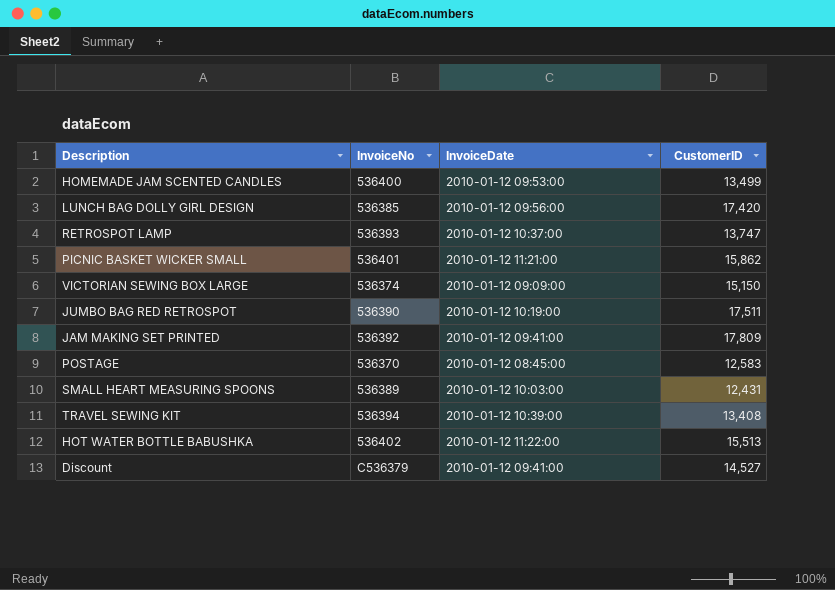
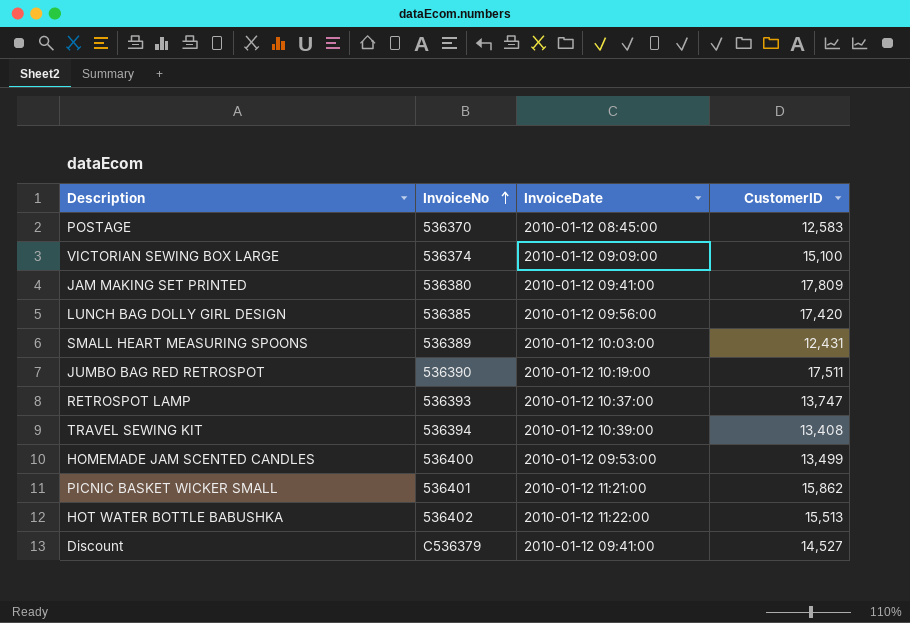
row order: none -> InvoiceNo ascending
VICTORIAN SEWING BOX LARGE | CustomerID: 15,150 -> 15,100
JAM MAKING SET PRINTED | InvoiceNo: 536392 -> 536380

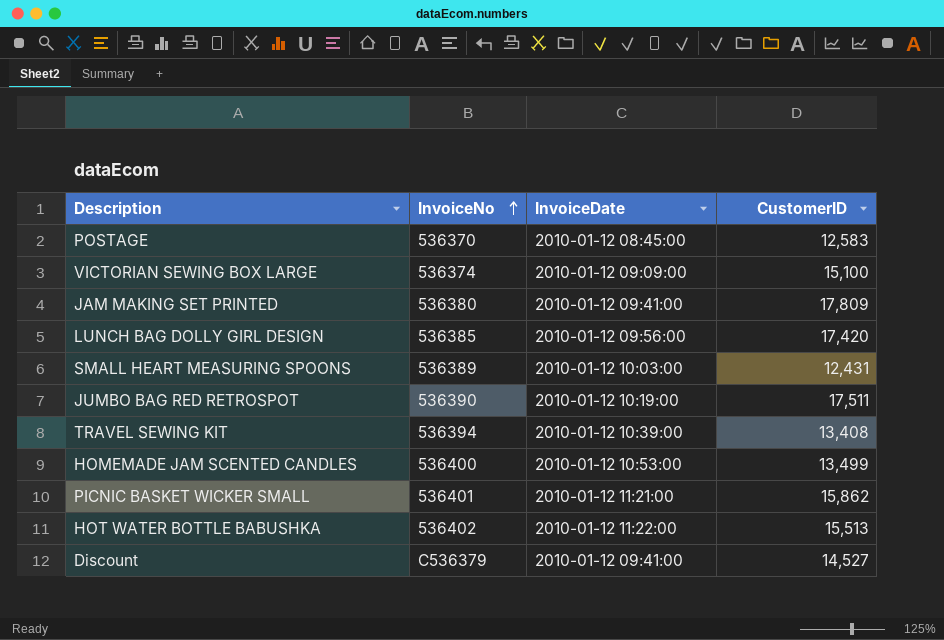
row RETROSPOT LAMP: 536393 | 2010-01-12 10:37:00 | 13,747 -> none
HOMEMADE JAM SCENTED CANDLES | InvoiceDate: 2010-01-12 09:53:00 -> 2010-01-12 10:53:00

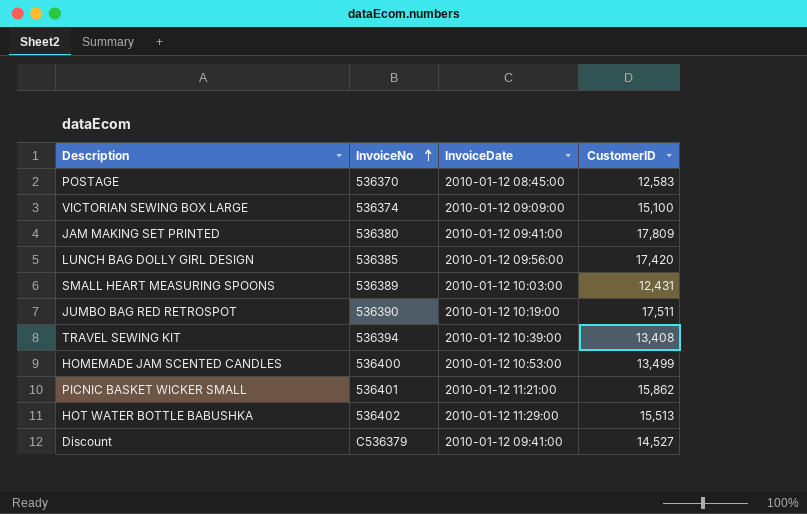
HOT WATER BOTTLE BABUSHKA | InvoiceDate: 2010-01-12 11:22:00 -> 2010-01-12 11:29:00

